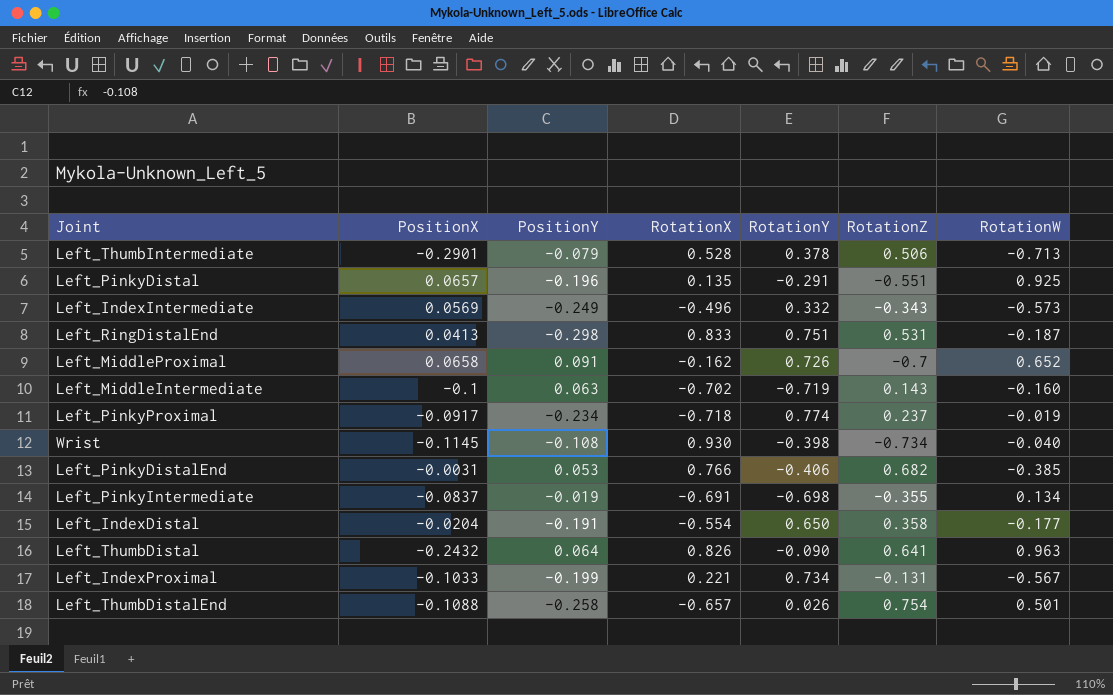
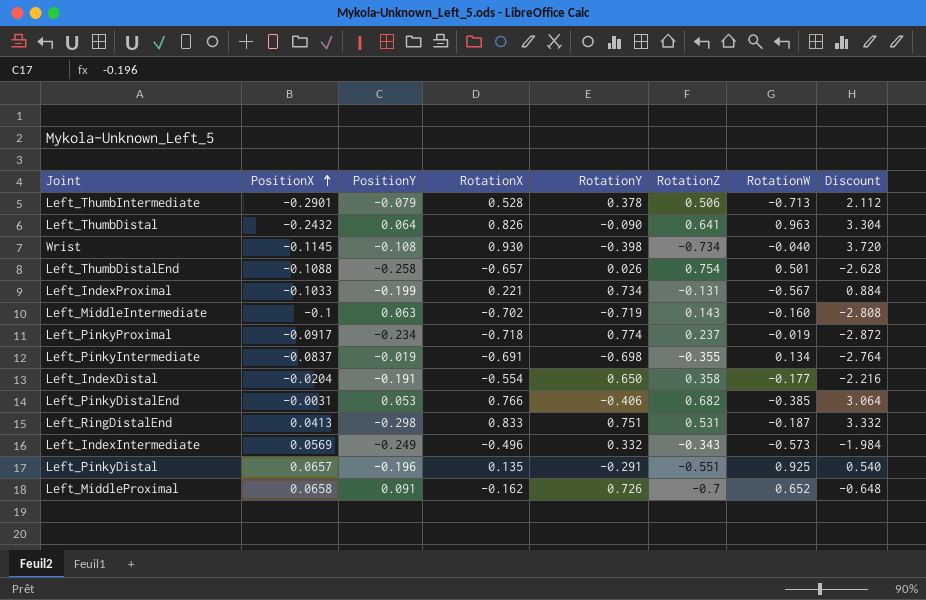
row order: none -> PositionX ascending
column Discount | formula: none -> [RotationX] * 4

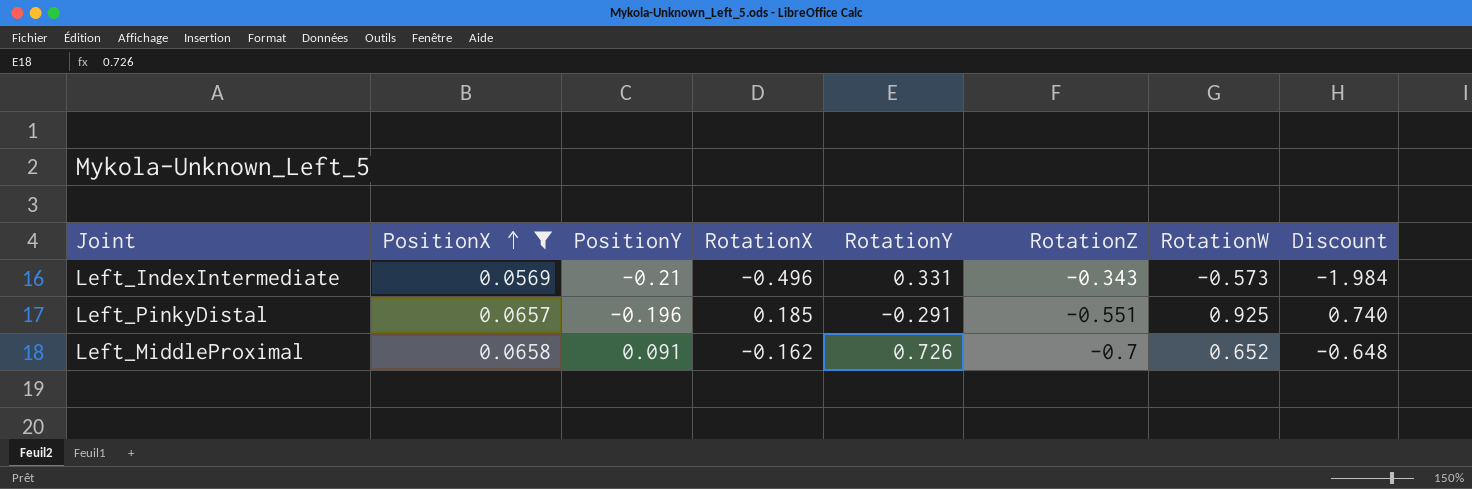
filter: none -> PositionX >= 0.0569
Left_IndexIntermediate | PositionY: -0.249 -> -0.21
Left_IndexIntermediate | RotationY: 0.332 -> 0.331
Left_PinkyDistal | RotationX: 0.135 -> 0.185
Left_PinkyDistal | Discount: 0.540 -> 0.740

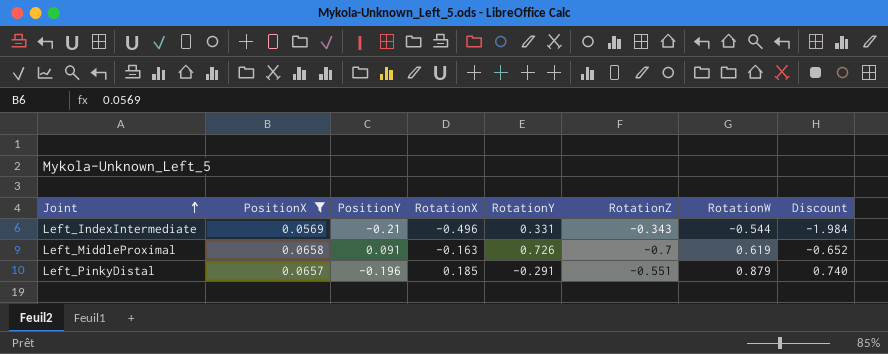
row order: PositionX ascending -> Joint ascending
Left_IndexIntermediate | RotationW: -0.573 -> -0.544
Left_MiddleProximal | RotationX: -0.162 -> -0.163
Left_MiddleProximal | RotationW: 0.652 -> 0.619
Left_MiddleProximal | Discount: -0.648 -> -0.652
Left_PinkyDistal | RotationW: 0.925 -> 0.879

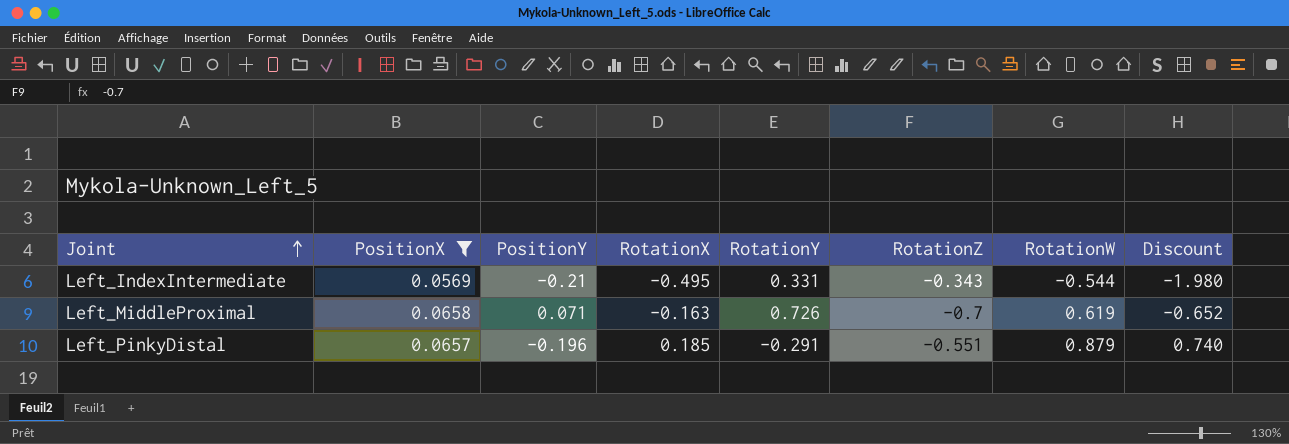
Left_IndexIntermediate | RotationX: -0.496 -> -0.495
Left_IndexIntermediate | Discount: -1.984 -> -1.980
Left_MiddleProximal | PositionY: 0.091 -> 0.071

